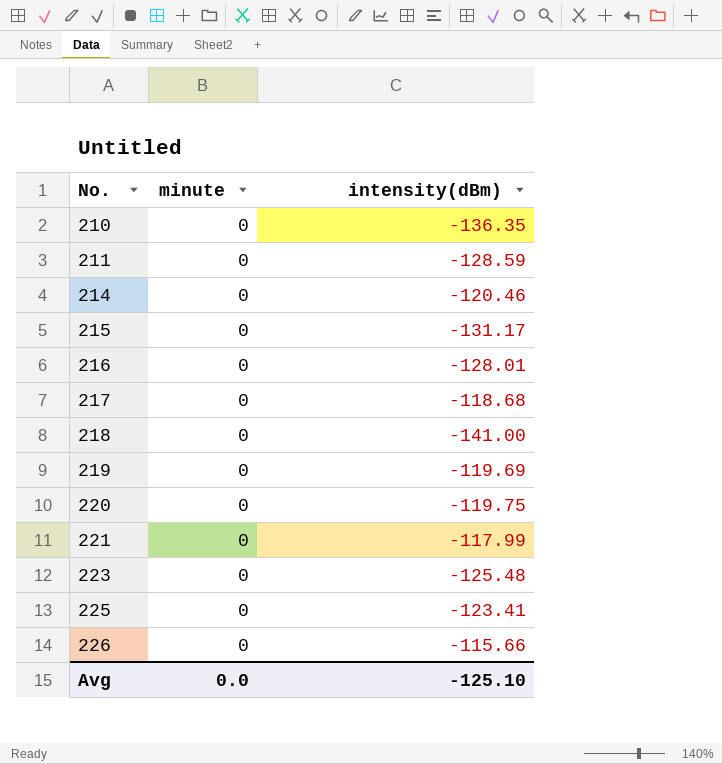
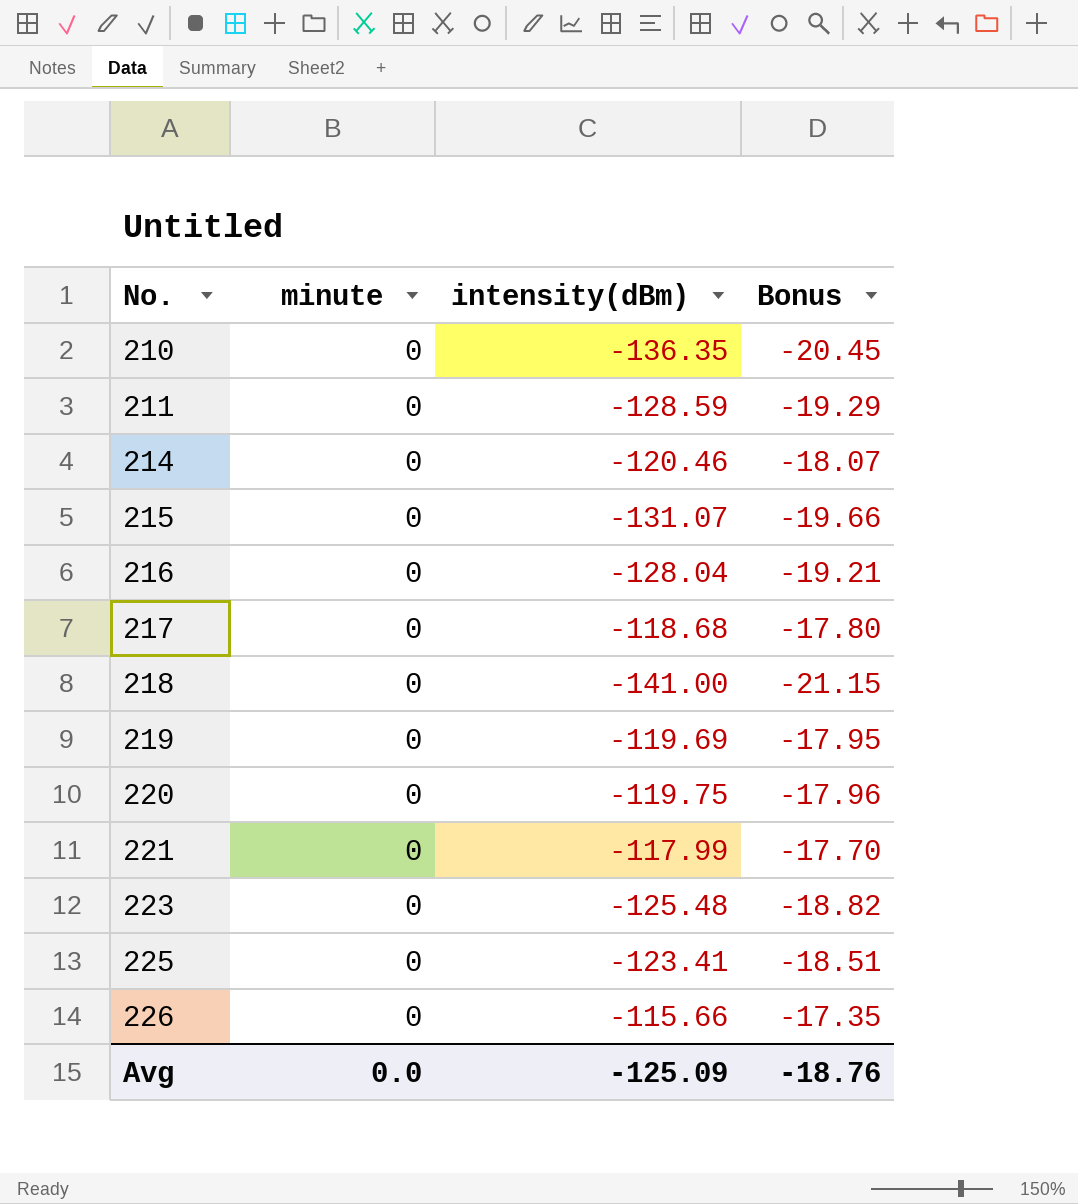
column Bonus | formula: none -> [intensity(dBm)] * 0.15
215 | intensity(dBm): -131.17 -> -131.07
216 | intensity(dBm): -128.01 -> -128.04
Avg | intensity(dBm): -125.10 -> -125.09

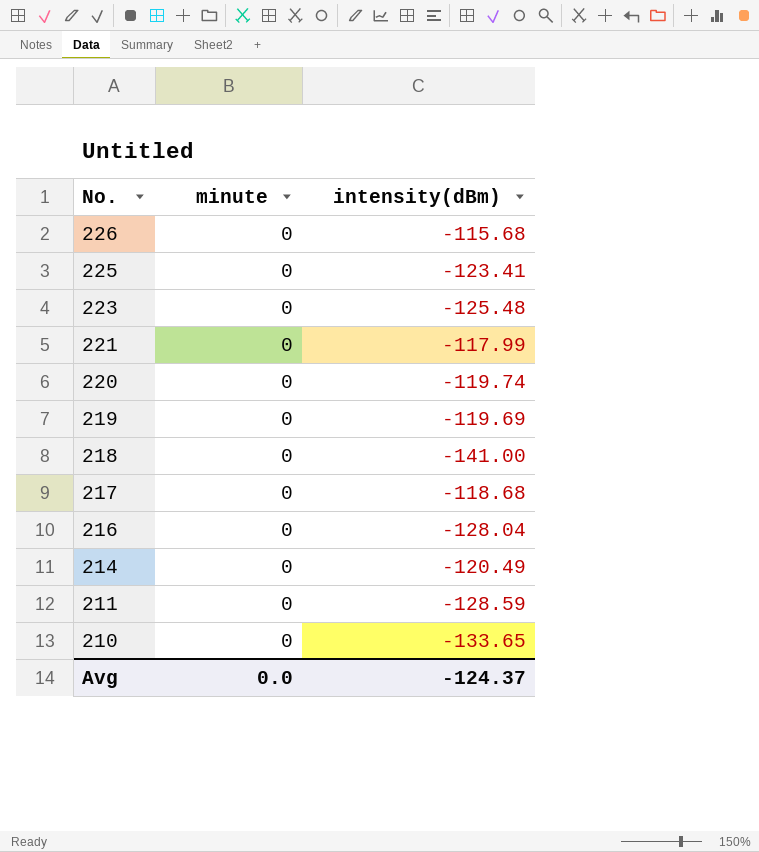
row order: No. ascending -> No. descending
column Bonus | formula: [intensity(dBm)] * 0.15 -> none
row 215: 0 | -131.07 | -19.66 -> none
226 | intensity(dBm): -115.66 -> -115.68
220 | intensity(dBm): -119.75 -> -119.74
214 | intensity(dBm): -120.46 -> -120.49
210 | intensity(dBm): -136.35 -> -133.65
Avg | intensity(dBm): -125.09 -> -124.37

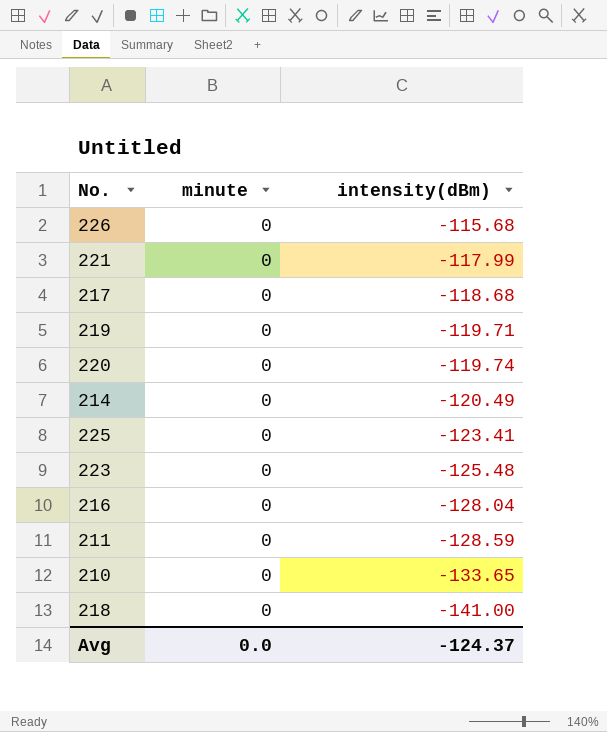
row order: No. descending -> intensity(dBm) descending
219 | intensity(dBm): -119.69 -> -119.71

